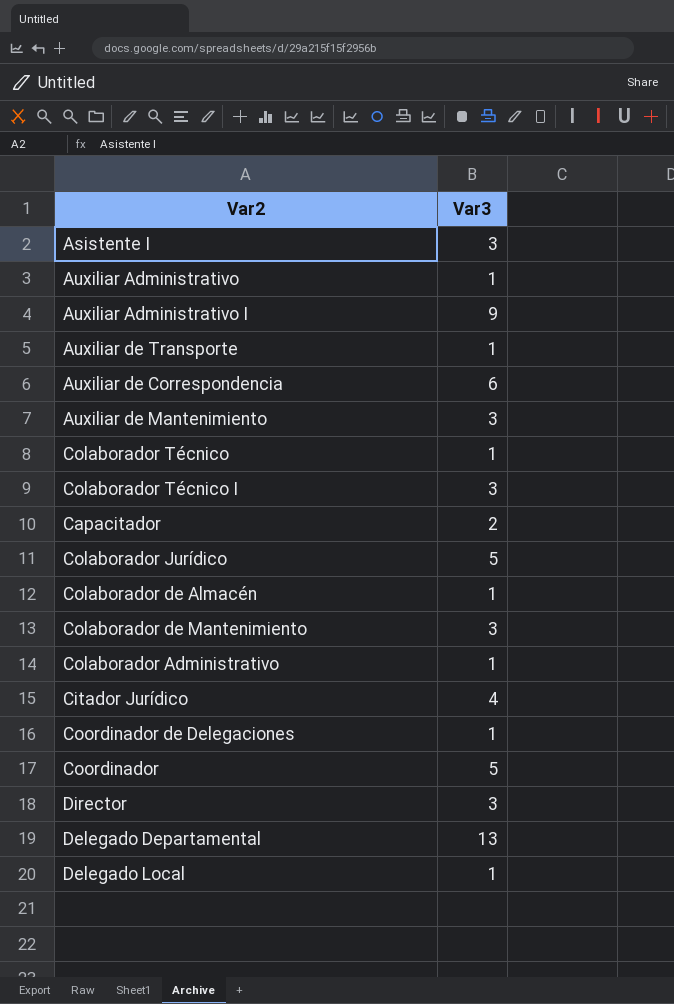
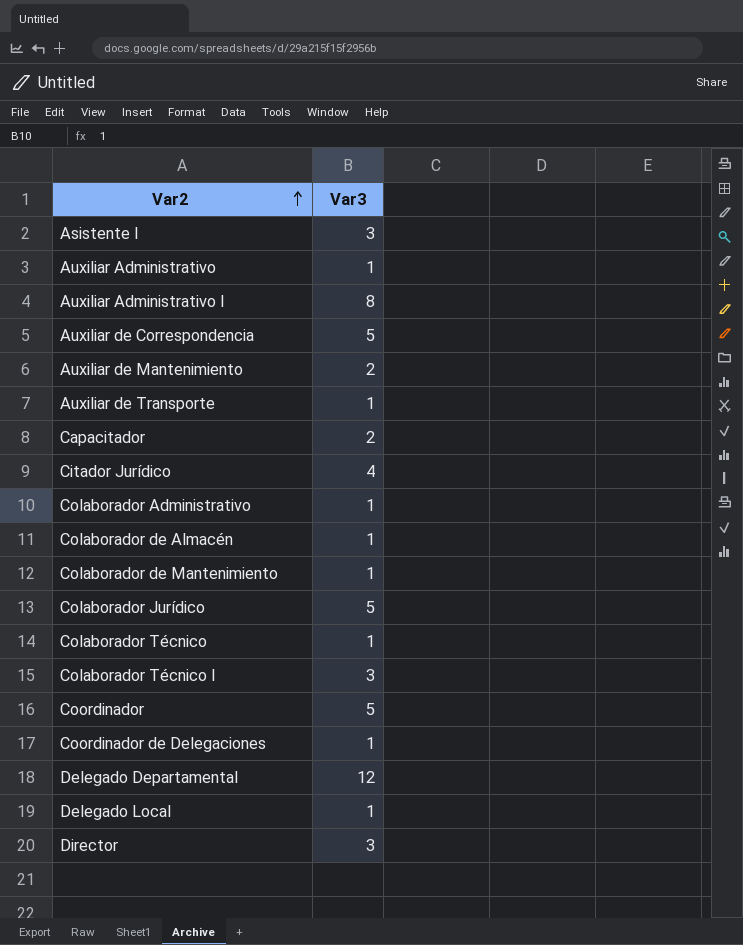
row order: none -> Var2 ascending
Auxiliar Administrativo I | Var3: 9 -> 8
Auxiliar de Correspondencia | Var3: 6 -> 5
Auxiliar de Mantenimiento | Var3: 3 -> 2
Colaborador de Mantenimiento | Var3: 3 -> 1
Delegado Departamental | Var3: 13 -> 12

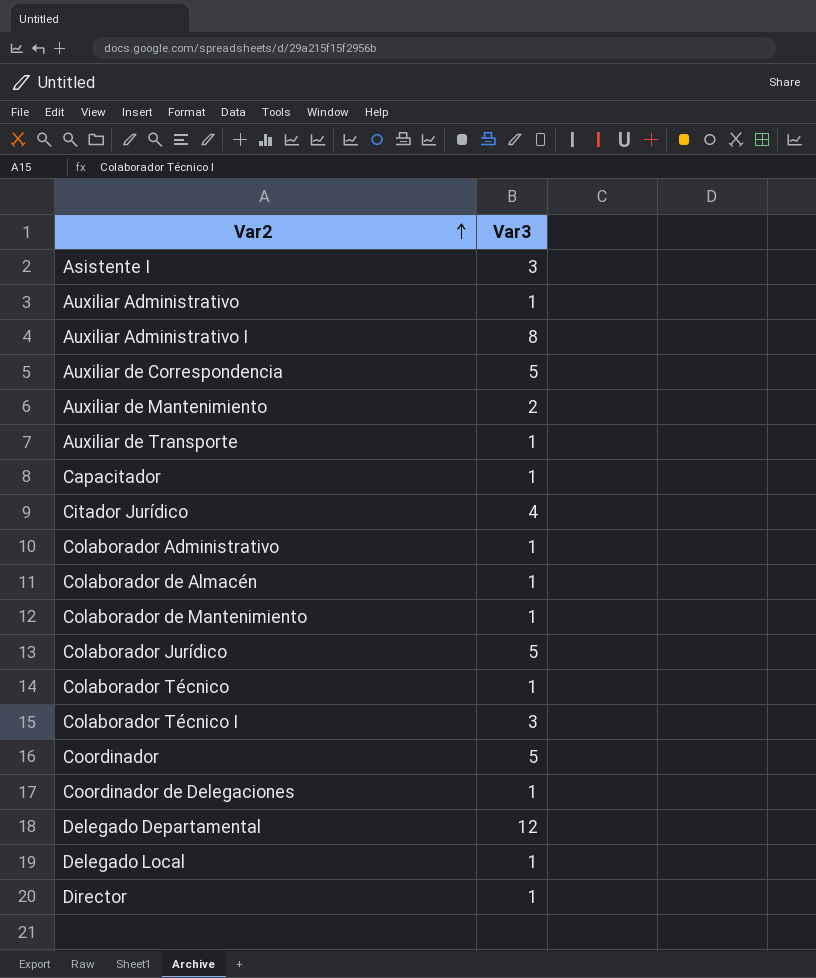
Capacitador | Var3: 2 -> 1
Director | Var3: 3 -> 1

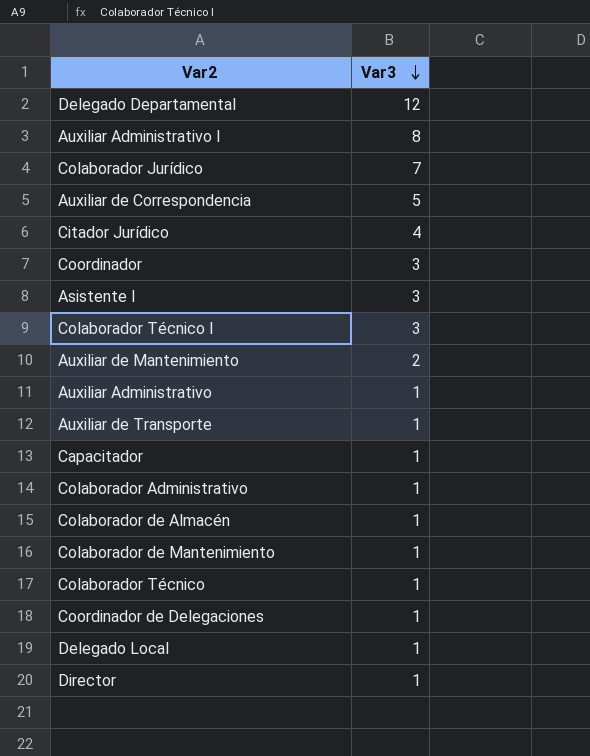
row order: Var2 ascending -> Var3 descending
Colaborador Jurídico | Var3: 5 -> 7
Coordinador | Var3: 5 -> 3

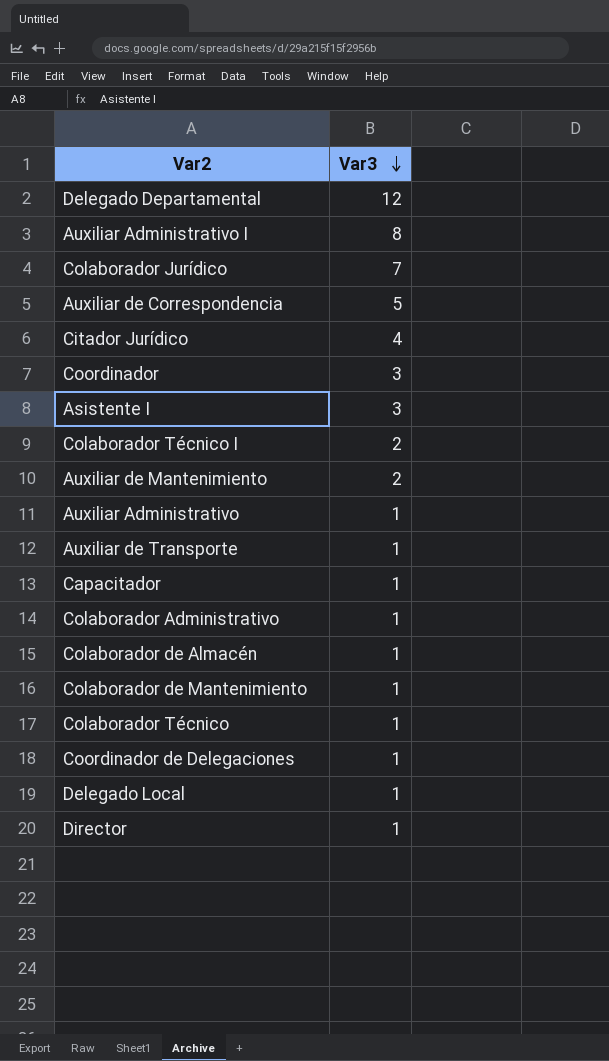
Colaborador Técnico I | Var3: 3 -> 2

